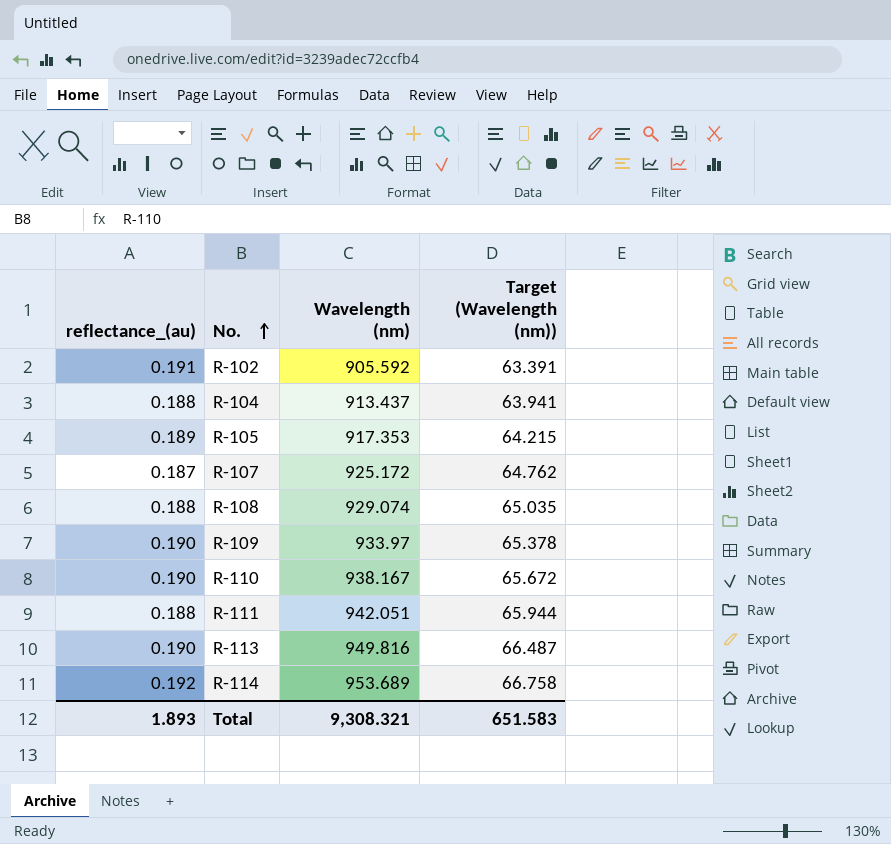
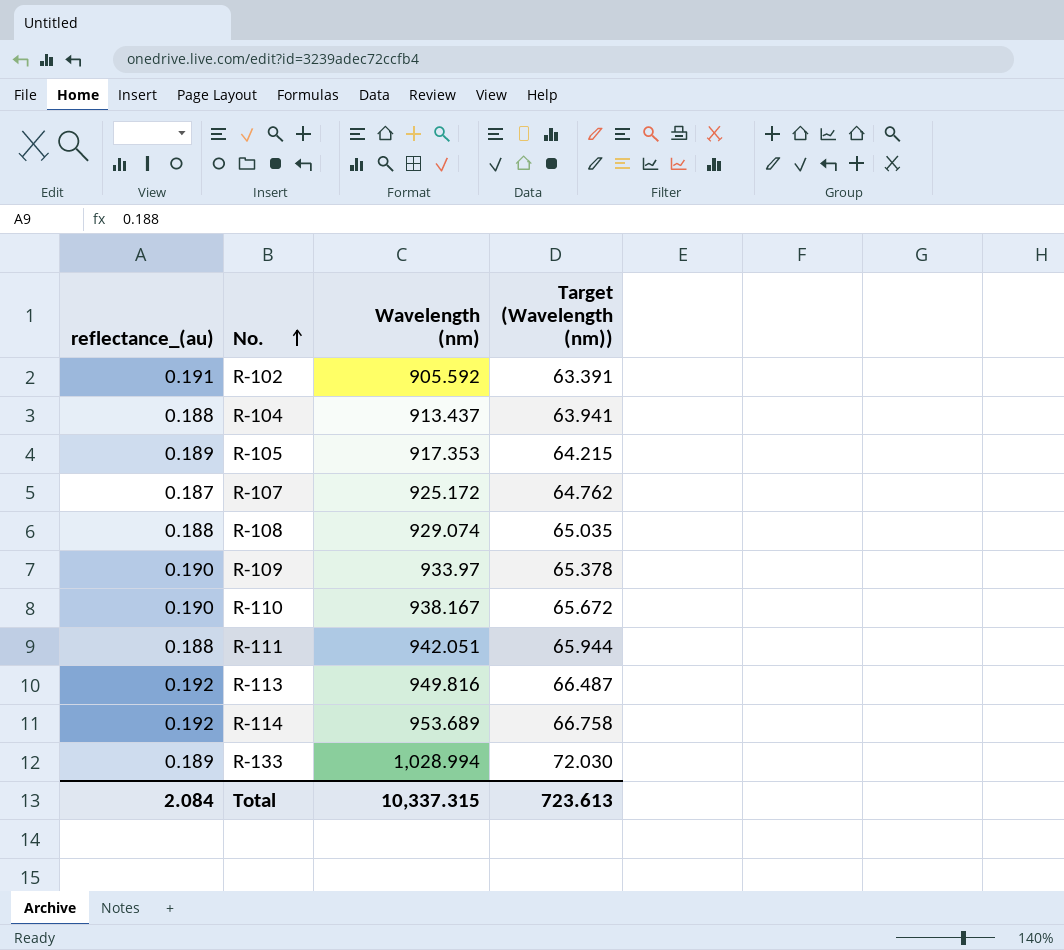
R-113 | reflectance_(au): 0.190 -> 0.192
row R-133: none -> 0.189 | 1,028.994 | 72.030
Total | reflectance_(au): 1.893 -> 2.084
Total | Wavelength (nm): 9,308.321 -> 10,337.315
Total | Target (Wavelength (nm)): 651.583 -> 723.613

